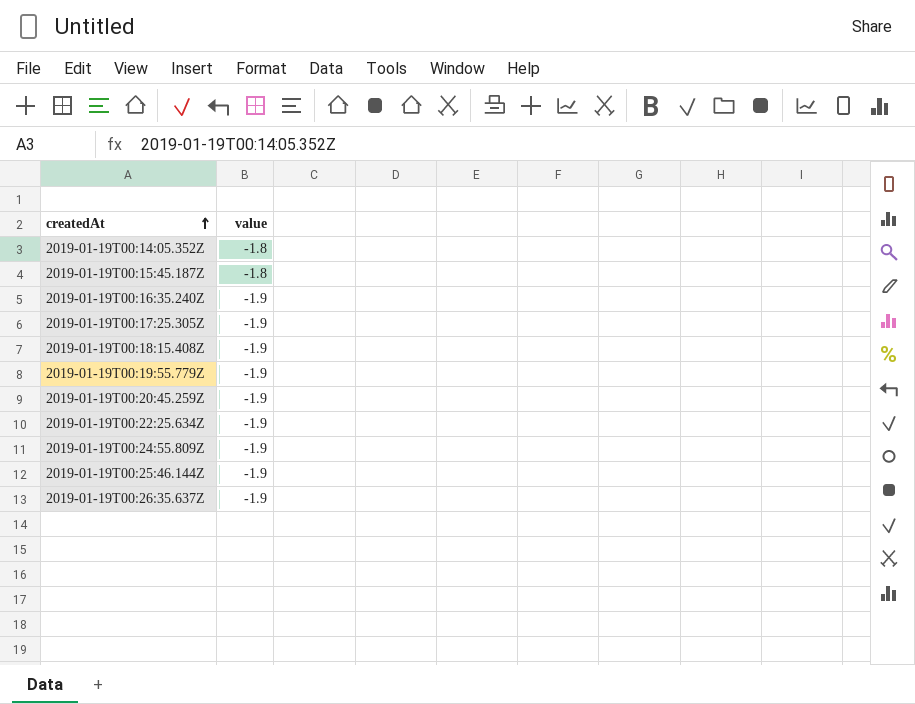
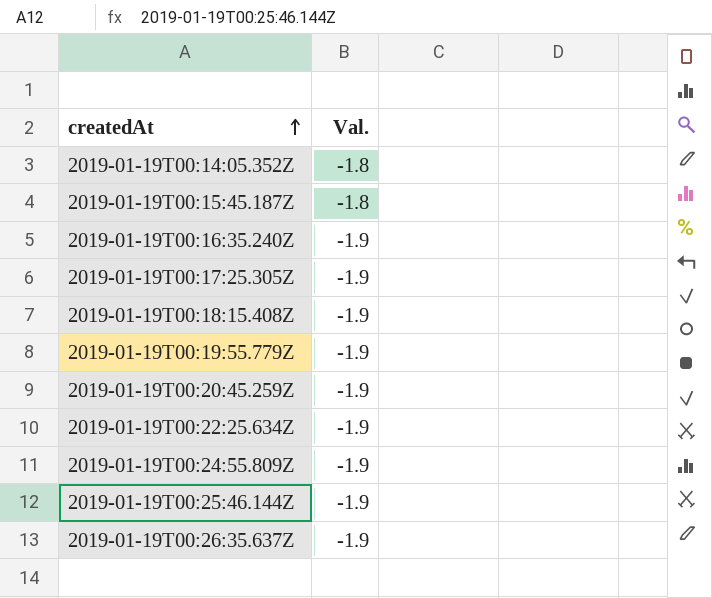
column name: value -> Val.

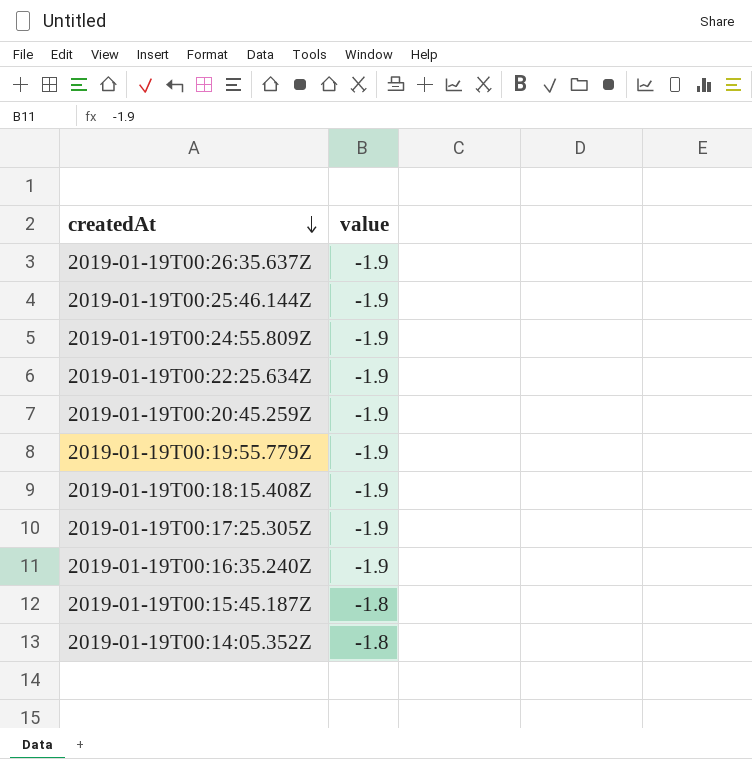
row order: createdAt ascending -> createdAt descending
column name: Val. -> value

